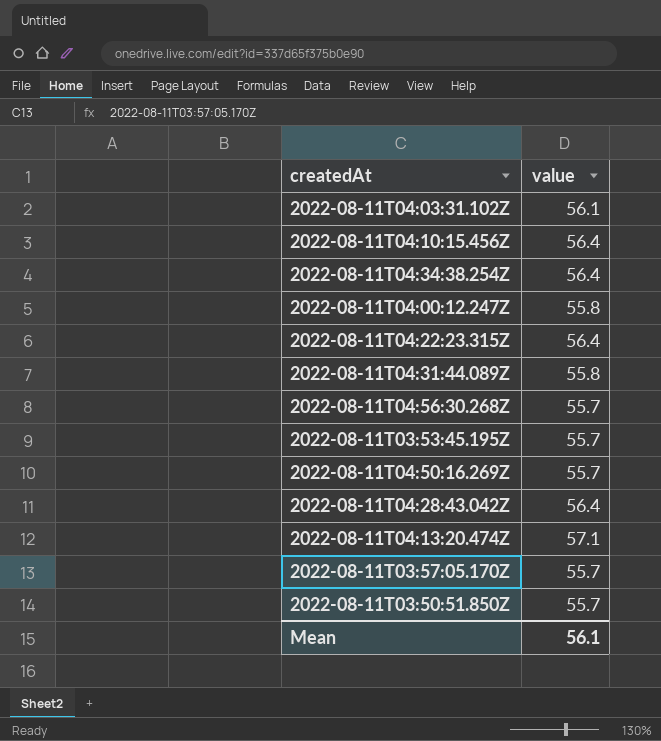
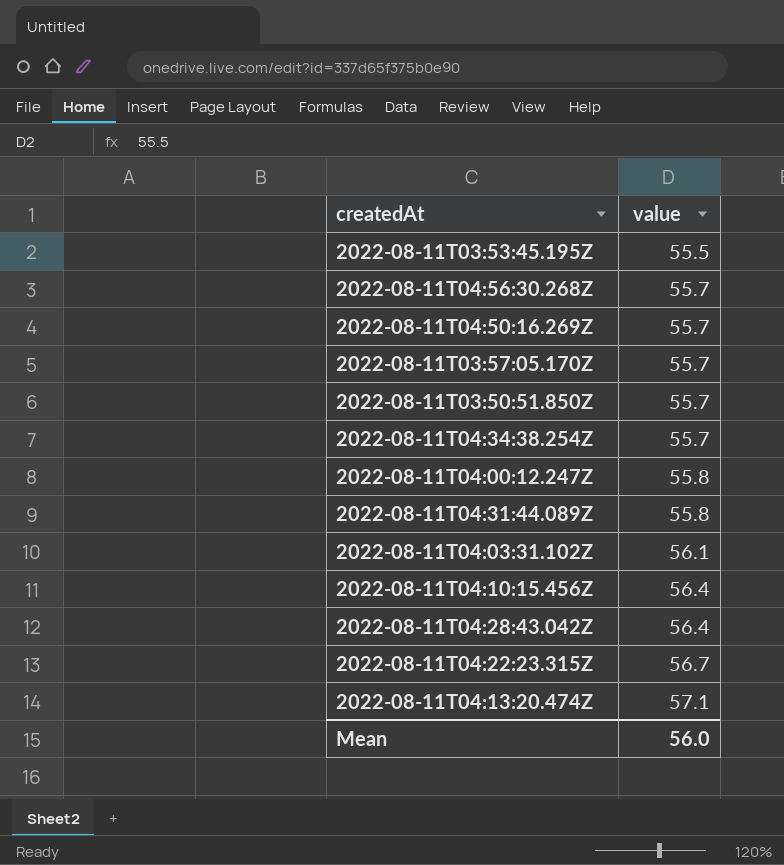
row order: none -> value ascending
2022-08-11T03:53:45.195Z | value: 55.7 -> 55.5
2022-08-11T04:34:38.254Z | value: 56.4 -> 55.7
2022-08-11T04:22:23.315Z | value: 56.4 -> 56.7
Mean | value: 56.1 -> 56.0

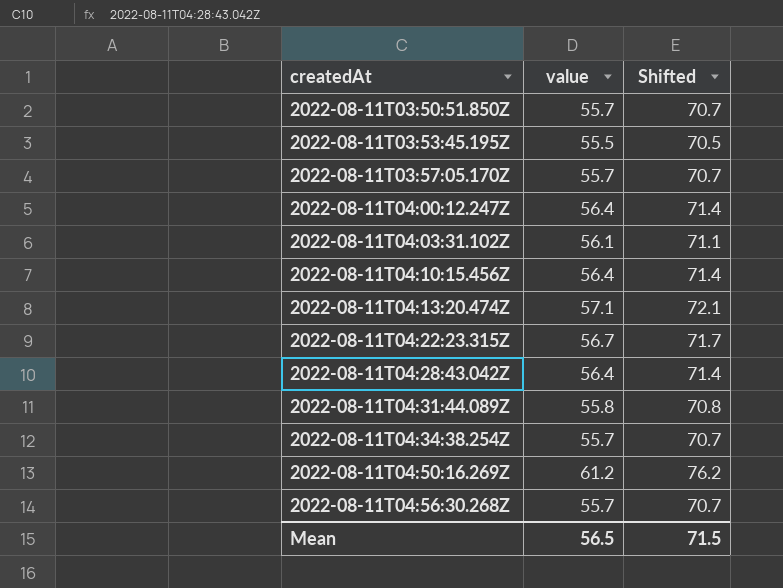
row order: value ascending -> createdAt ascending
column Shifted | formula: none -> [value] + 15
2022-08-11T04:00:12.247Z | value: 55.8 -> 56.4
2022-08-11T04:50:16.269Z | value: 55.7 -> 61.2
Mean | value: 56.0 -> 56.5

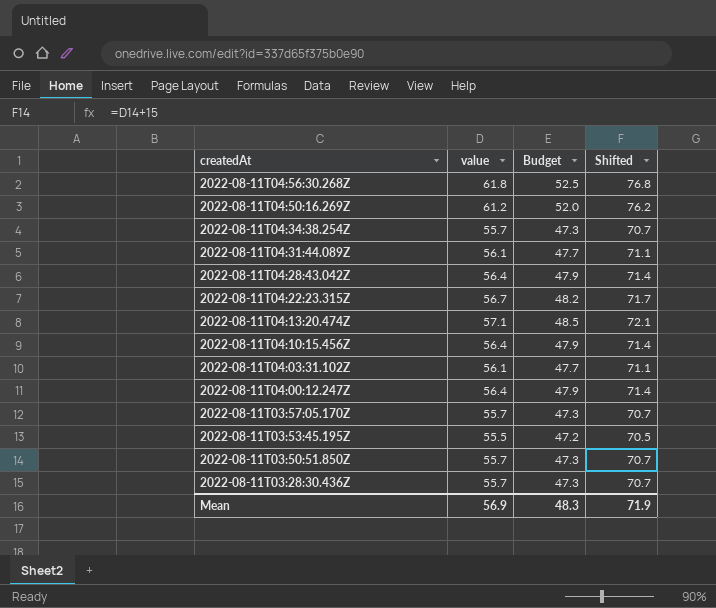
row order: createdAt ascending -> createdAt descending
column Budget | formula: none -> [value] * 0.85
2022-08-11T04:56:30.268Z | value: 55.7 -> 61.8
2022-08-11T04:56:30.268Z | Shifted: 70.7 -> 76.8
2022-08-11T04:31:44.089Z | value: 55.8 -> 56.1
2022-08-11T04:31:44.089Z | Shifted: 70.8 -> 71.1
row 2022-08-11T03:28:30.436Z: none -> 55.7 | 47.3 | 70.7
Mean | value: 56.5 -> 56.9
Mean | Shifted: 71.5 -> 71.9

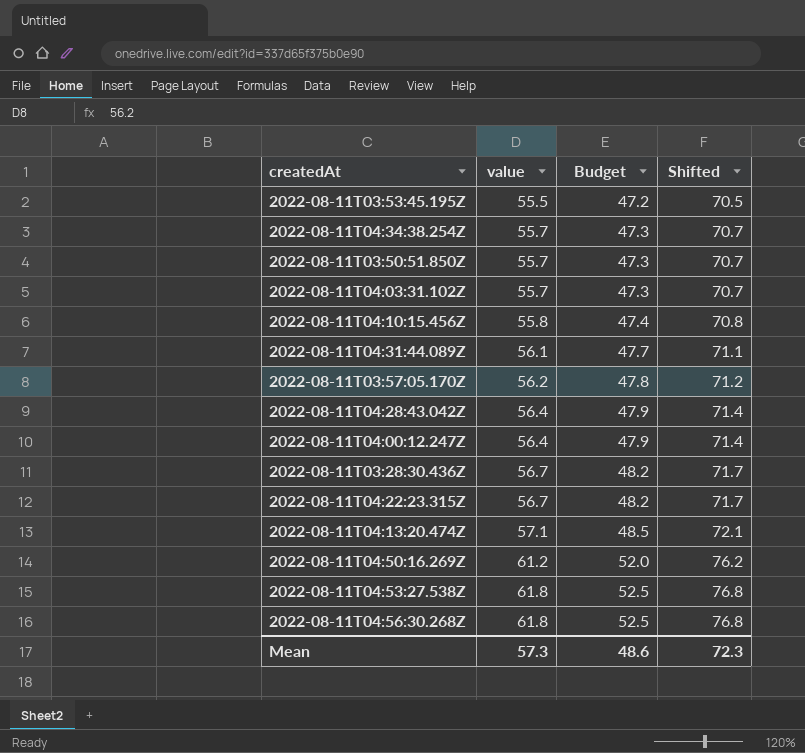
row order: createdAt descending -> value ascending
2022-08-11T04:03:31.102Z | value: 56.1 -> 55.7
2022-08-11T04:03:31.102Z | Budget: 47.7 -> 47.3
2022-08-11T04:03:31.102Z | Shifted: 71.1 -> 70.7
2022-08-11T04:10:15.456Z | value: 56.4 -> 55.8
2022-08-11T04:10:15.456Z | Budget: 47.9 -> 47.4
2022-08-11T04:10:15.456Z | Shifted: 71.4 -> 70.8
2022-08-11T03:57:05.170Z | value: 55.7 -> 56.2
2022-08-11T03:57:05.170Z | Budget: 47.3 -> 47.8
2022-08-11T03:57:05.170Z | Shifted: 70.7 -> 71.2
2022-08-11T03:28:30.436Z | value: 55.7 -> 56.7
2022-08-11T03:28:30.436Z | Budget: 47.3 -> 48.2
2022-08-11T03:28:30.436Z | Shifted: 70.7 -> 71.7
row 2022-08-11T04:53:27.538Z: none -> 61.8 | 52.5 | 76.8
Mean | value: 56.9 -> 57.3
Mean | Budget: 48.3 -> 48.6
Mean | Shifted: 71.9 -> 72.3

